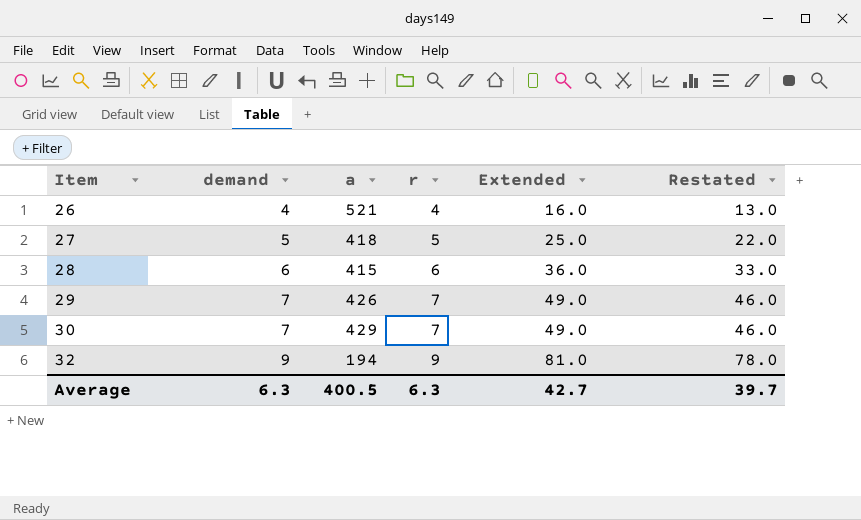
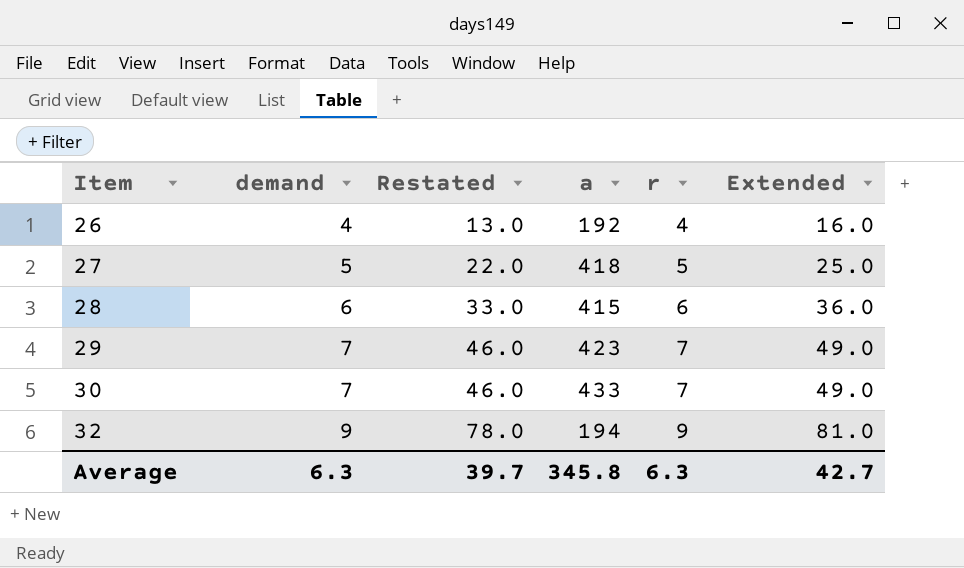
column Restated | position: 6 -> 3
26 | a: 521 -> 192
29 | a: 426 -> 423
30 | a: 429 -> 433
Average | a: 400.5 -> 345.8

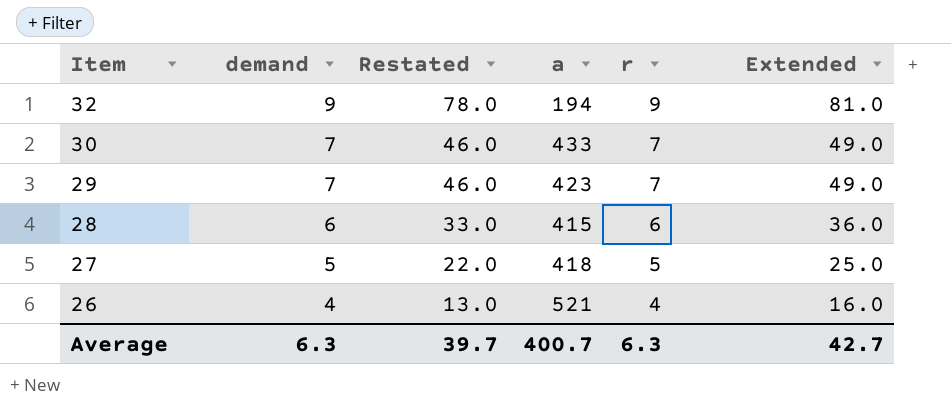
row order: Item ascending -> Item descending
26 | a: 192 -> 521
Average | a: 345.8 -> 400.7

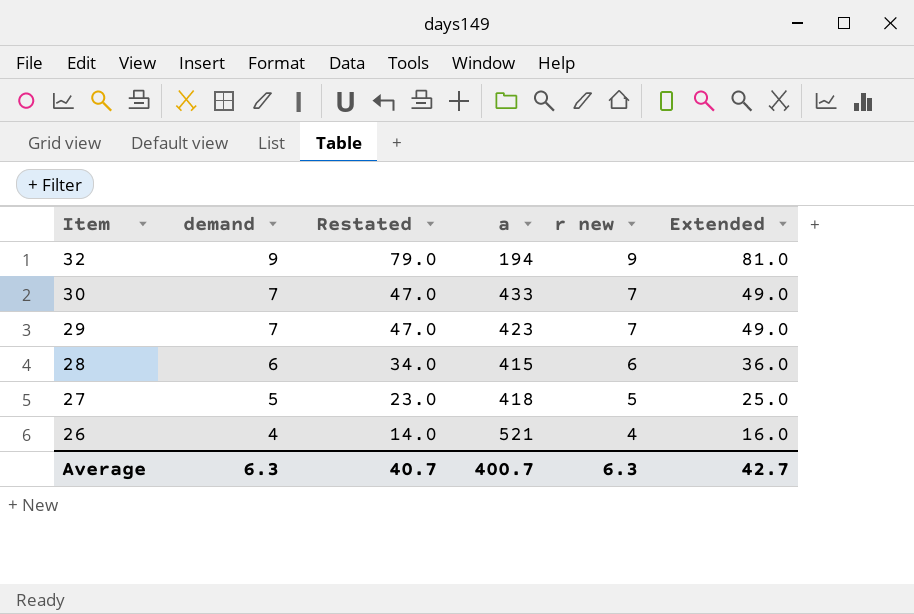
column Restated | formula: [Extended] - 3 -> [Extended] - 2
column name: r -> r new
Average | Restated: 39.7 -> 40.7

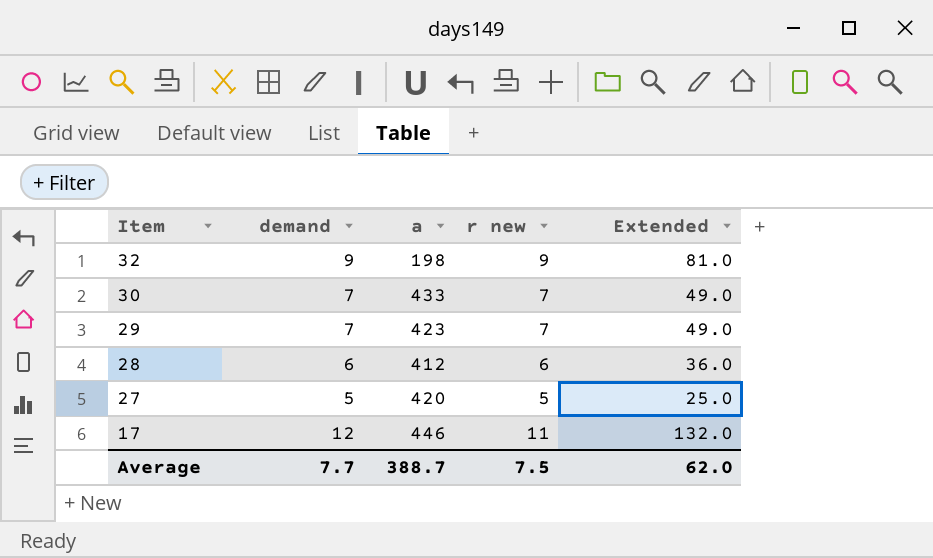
column Restated | formula: [Extended] - 2 -> none
row 26: 4 | 14.0 | 521 | 4 | 16.0 -> none
32 | a: 194 -> 198
28 | a: 415 -> 412
27 | a: 418 -> 420
row 17: none -> 12 | 446 | 11 | 132.0
Average | demand: 6.3 -> 7.7
Average | a: 400.7 -> 388.7
Average | r new: 6.3 -> 7.5
Average | Extended: 42.7 -> 62.0

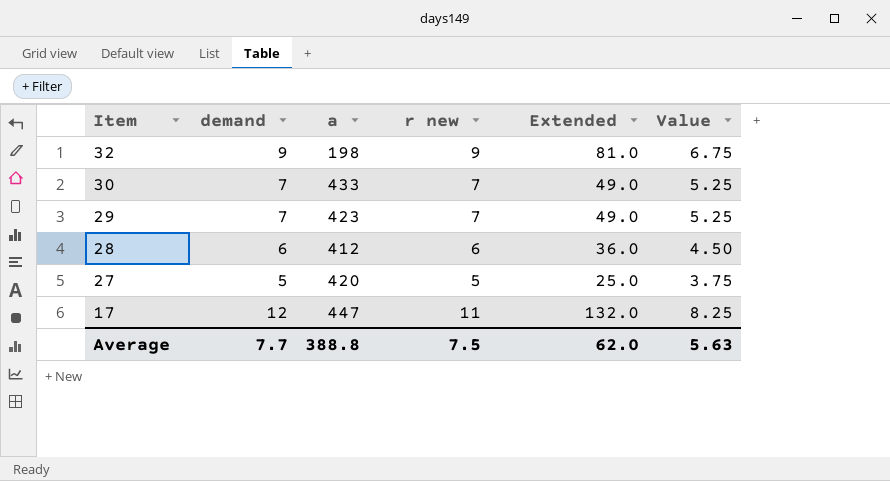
column Value | formula: none -> [r new] * 0.75
17 | a: 446 -> 447
Average | a: 388.7 -> 388.8

